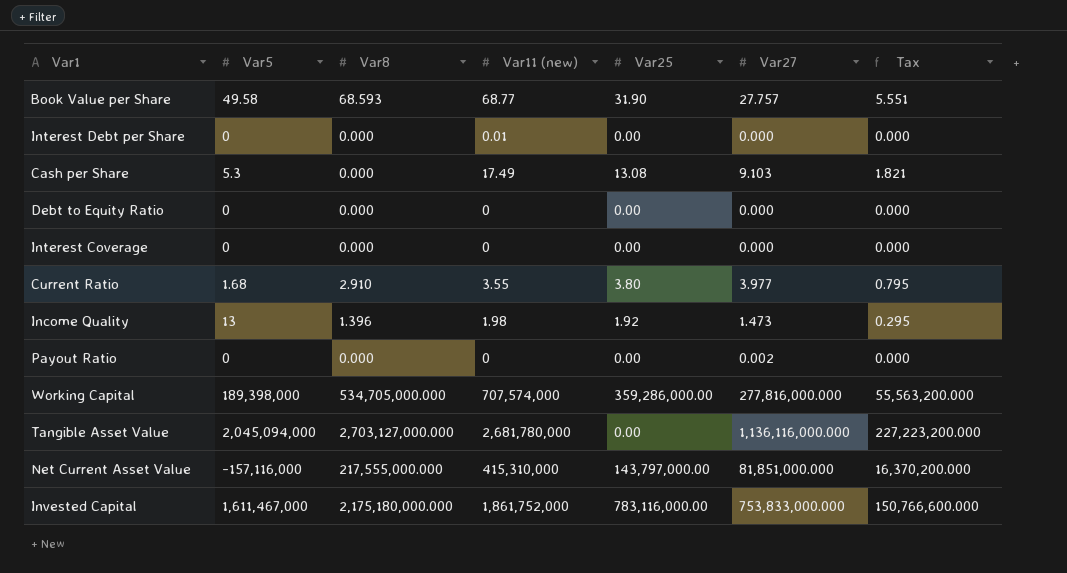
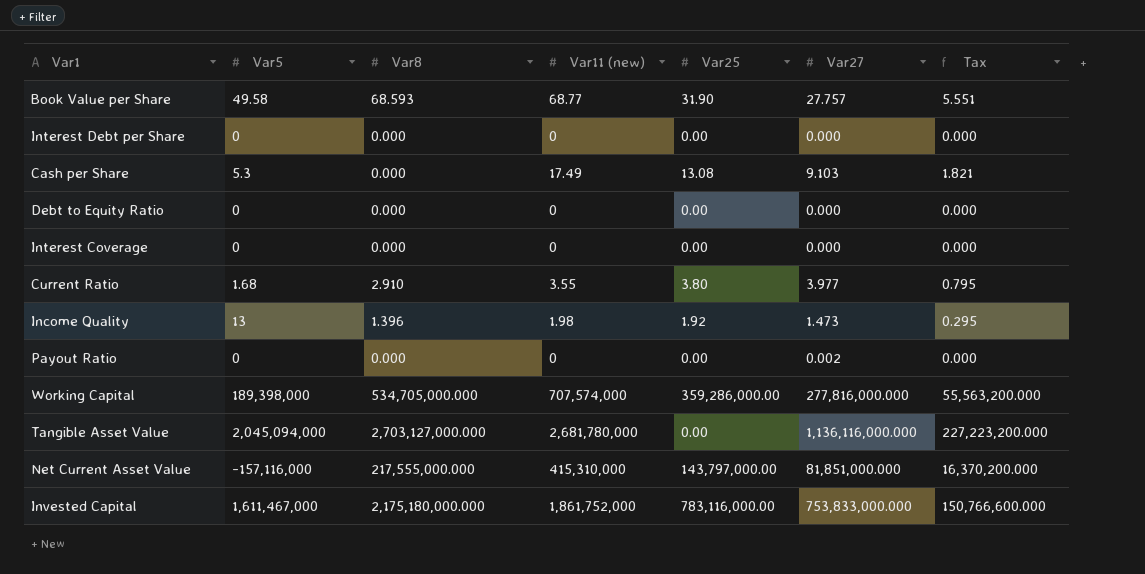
Interest Debt per Share | Var11 (new): 0.01 -> 0

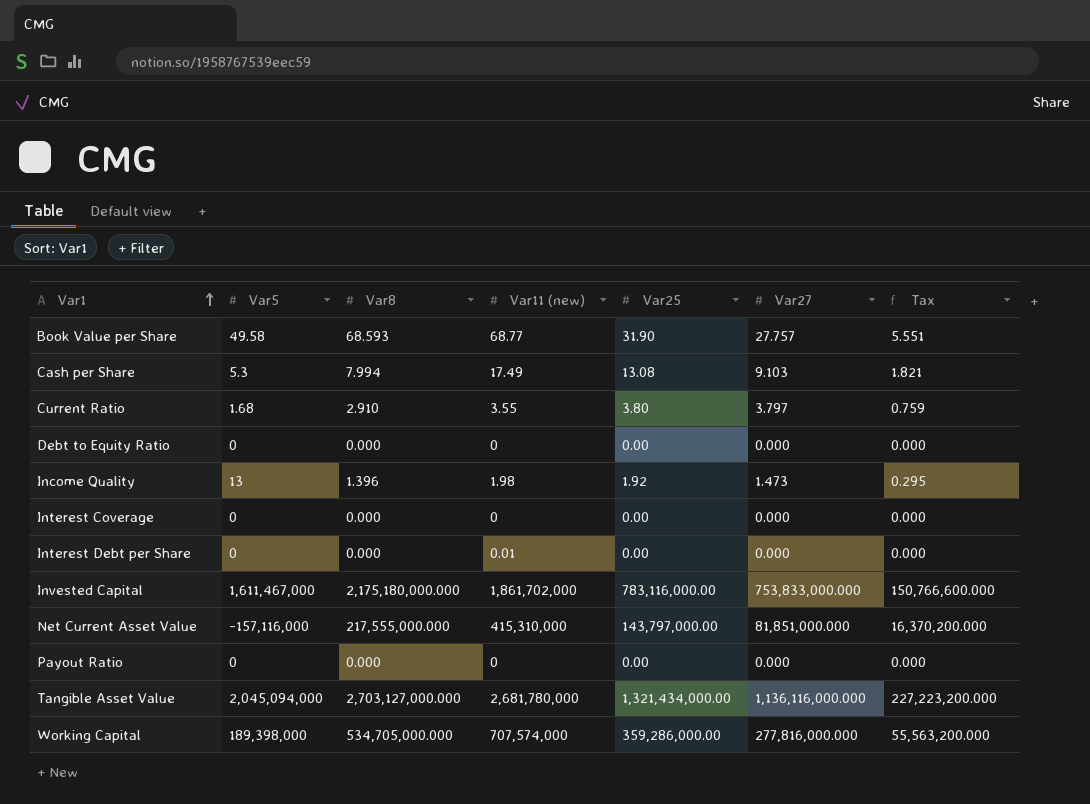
row order: none -> Var1 ascending
Cash per Share | Var8: 0.000 -> 7.994
Current Ratio | Var27: 3.977 -> 3.797
Current Ratio | Tax: 0.795 -> 0.759
Interest Debt per Share | Var11 (new): 0 -> 0.01
Invested Capital | Var11 (new): 1,861,752,000 -> 1,861,702,000
Payout Ratio | Var27: 0.002 -> 0.000
Tangible Asset Value | Var25: 0.00 -> 1,321,434,000.00

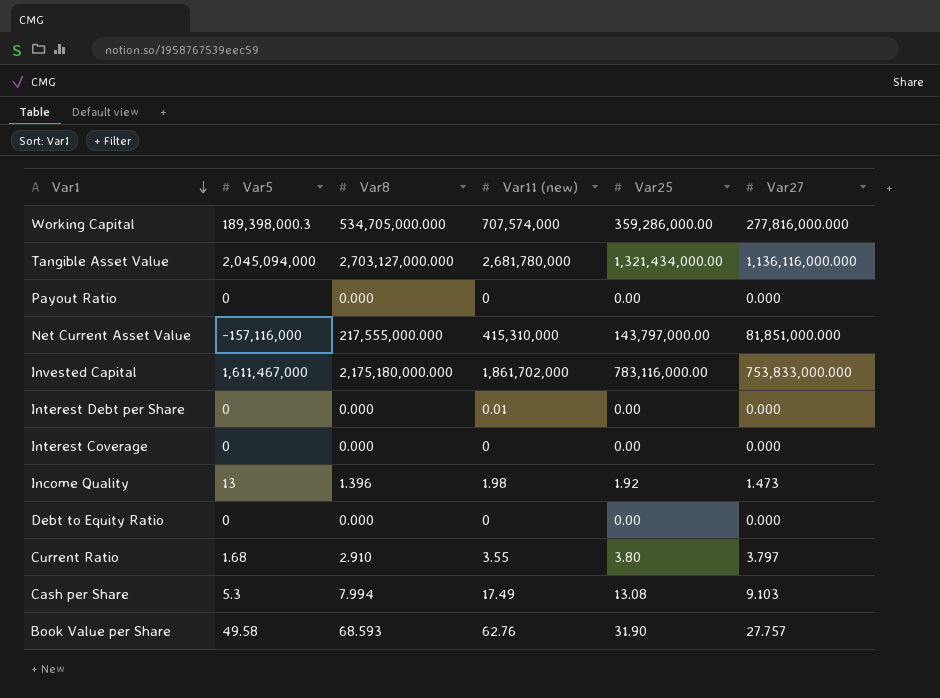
row order: Var1 ascending -> Var1 descending
column Tax | formula: [Var27] * 0.2 -> none
Working Capital | Var5: 189,398,000 -> 189,398,000.3
Book Value per Share | Var11 (new): 68.77 -> 62.76

